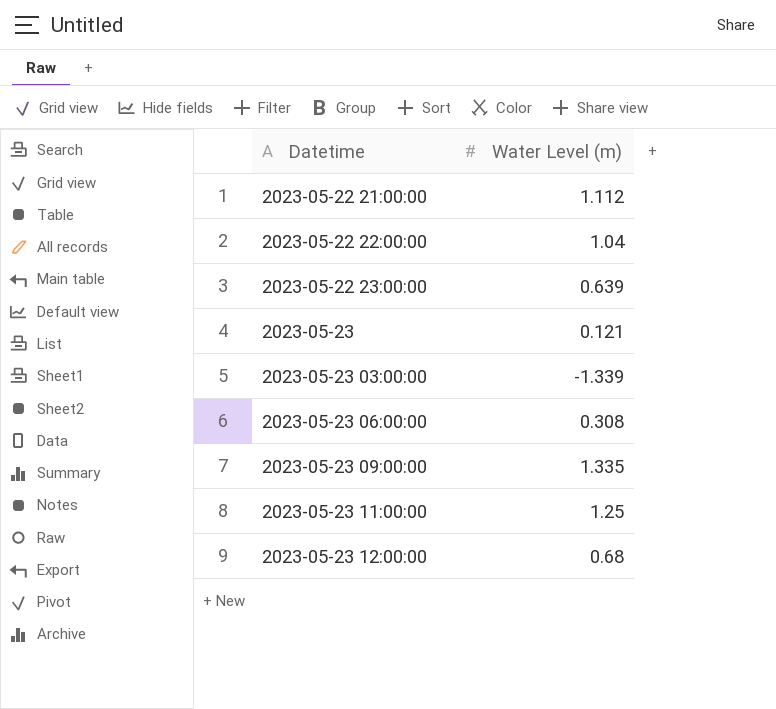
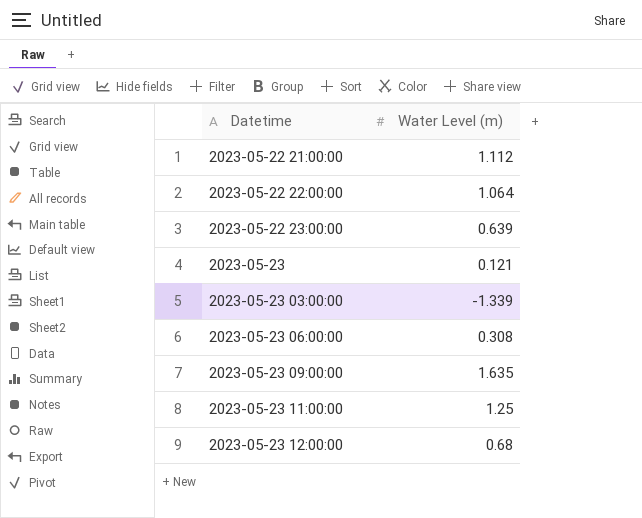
2023-05-22 22:00:00 | Water Level (m): 1.04 -> 1.064
2023-05-23 09:00:00 | Water Level (m): 1.335 -> 1.635

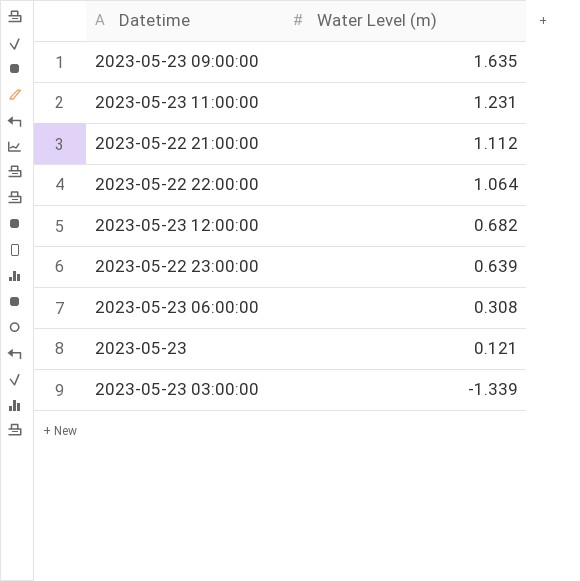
row order: Datetime ascending -> Water Level (m) descending
2023-05-23 11:00:00 | Water Level (m): 1.25 -> 1.231
2023-05-23 12:00:00 | Water Level (m): 0.68 -> 0.682

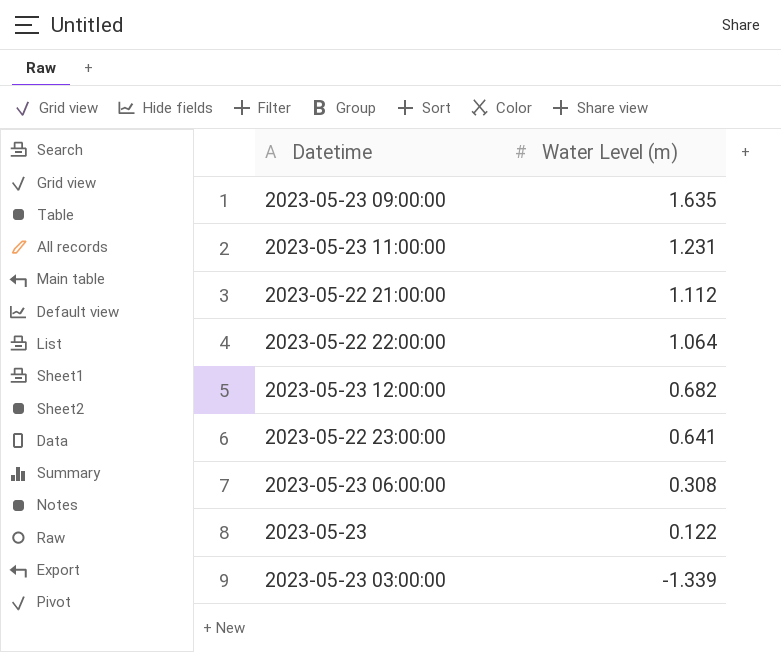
2023-05-22 23:00:00 | Water Level (m): 0.639 -> 0.641
2023-05-23 | Water Level (m): 0.121 -> 0.122

